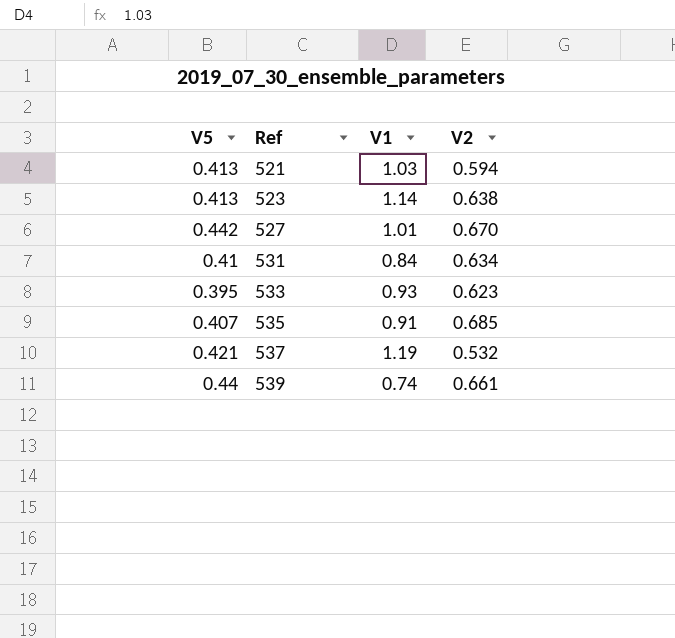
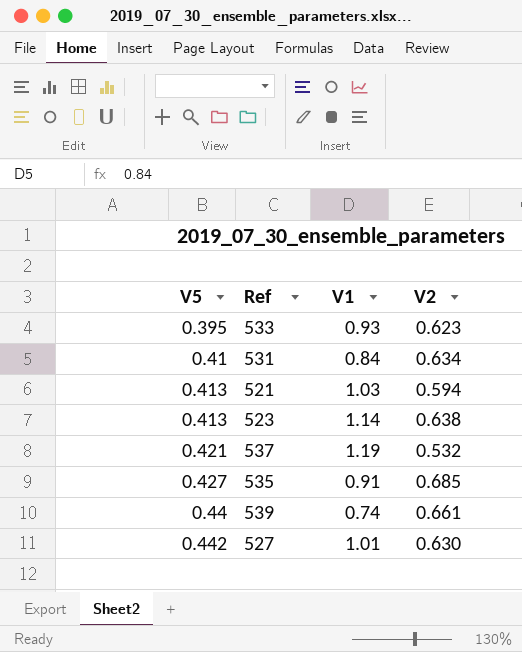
row order: Ref ascending -> V5 ascending
535 | V5: 0.407 -> 0.427
527 | V2: 0.670 -> 0.630

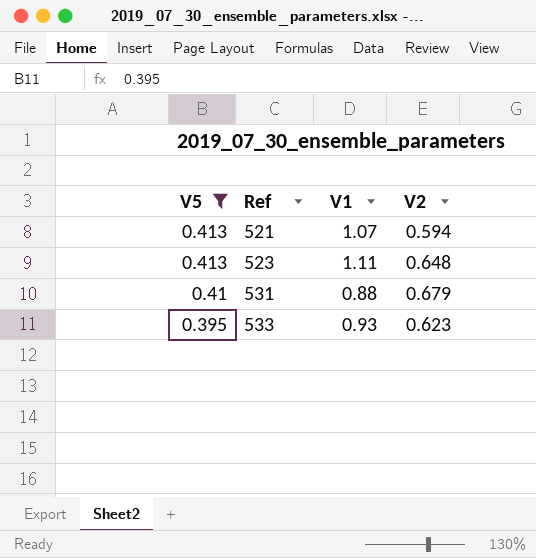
filter: none -> V5 <= 0.413
row order: V5 ascending -> V5 descending
521 | V1: 1.03 -> 1.07
523 | V1: 1.14 -> 1.11
523 | V2: 0.638 -> 0.648
531 | V1: 0.84 -> 0.88
531 | V2: 0.634 -> 0.679

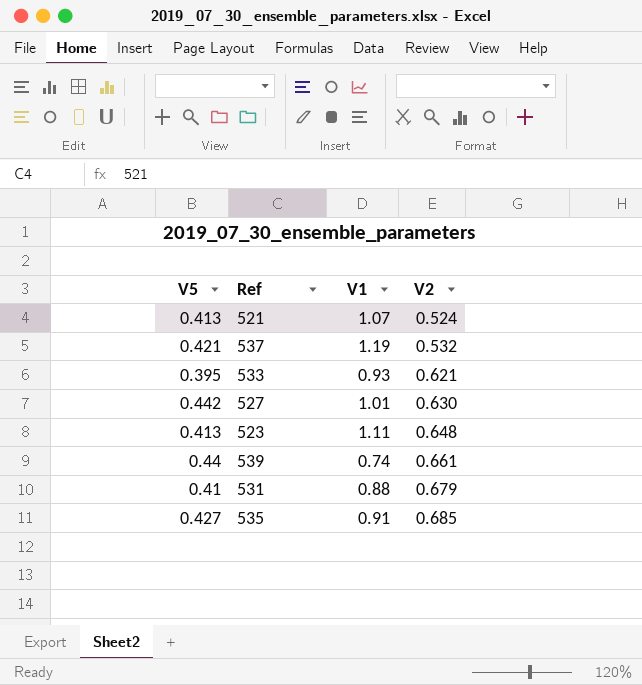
filter: V5 <= 0.413 -> none
row order: V5 descending -> V2 ascending
521 | V2: 0.594 -> 0.524
533 | V2: 0.623 -> 0.621

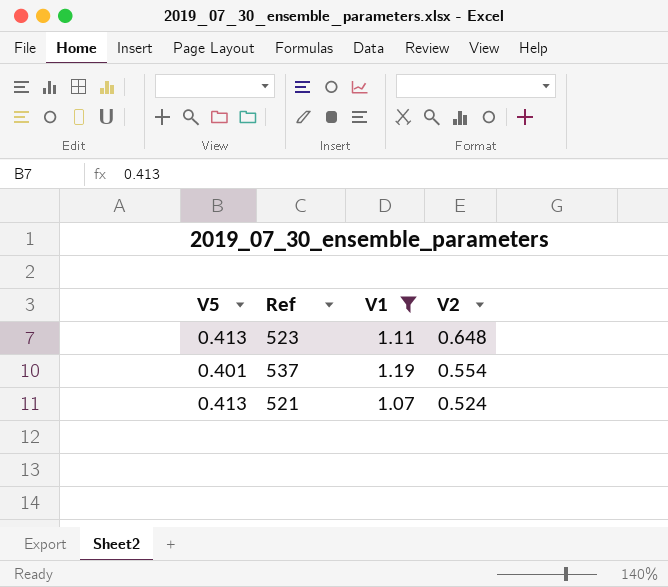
filter: none -> V1 >= 1.07
row order: V2 ascending -> V2 descending
537 | V5: 0.421 -> 0.401
537 | V2: 0.532 -> 0.554

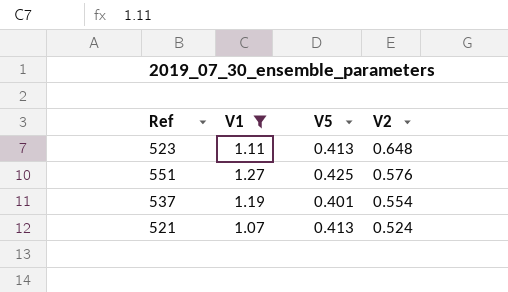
column V5 | position: 1 -> 3
row 551: none -> 1.27 | 0.425 | 0.576

